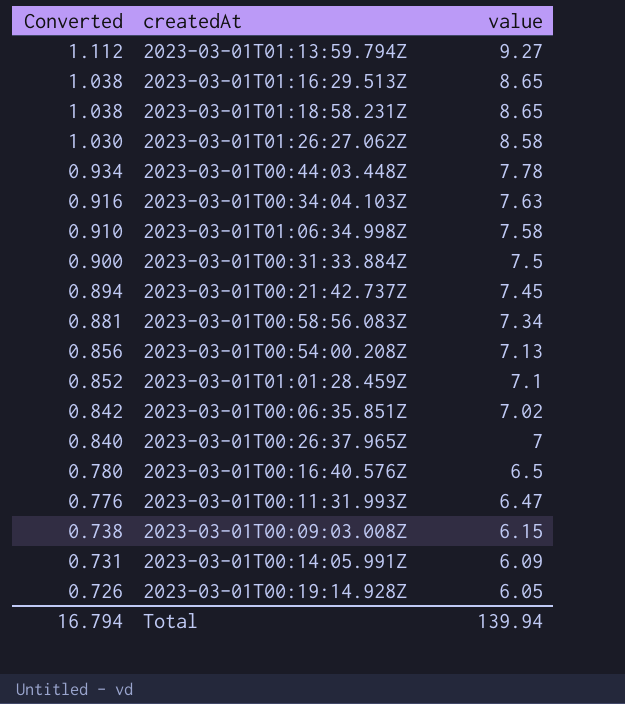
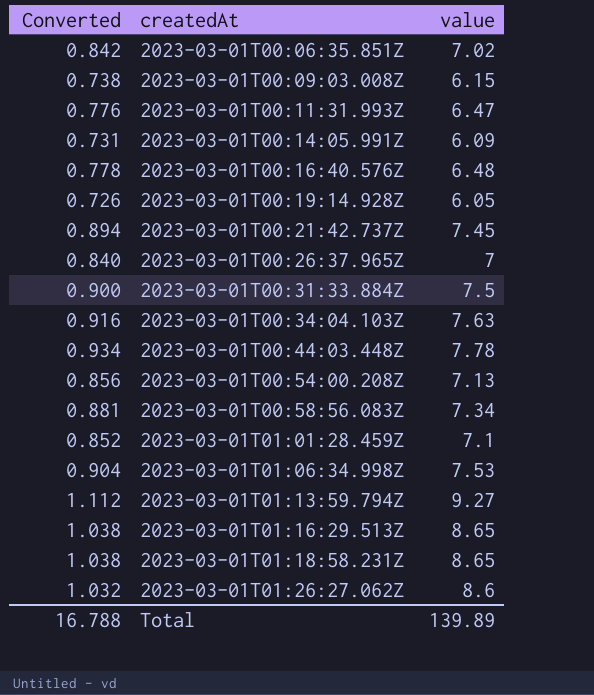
row order: Converted descending -> createdAt ascending
2023-03-01T00:16:40.576Z | Converted: 0.780 -> 0.778
2023-03-01T00:16:40.576Z | value: 6.5 -> 6.48
2023-03-01T01:06:34.998Z | Converted: 0.910 -> 0.904
2023-03-01T01:06:34.998Z | value: 7.58 -> 7.53
2023-03-01T01:26:27.062Z | Converted: 1.030 -> 1.032
2023-03-01T01:26:27.062Z | value: 8.58 -> 8.6
Total | Converted: 16.794 -> 16.788
Total | value: 139.94 -> 139.89

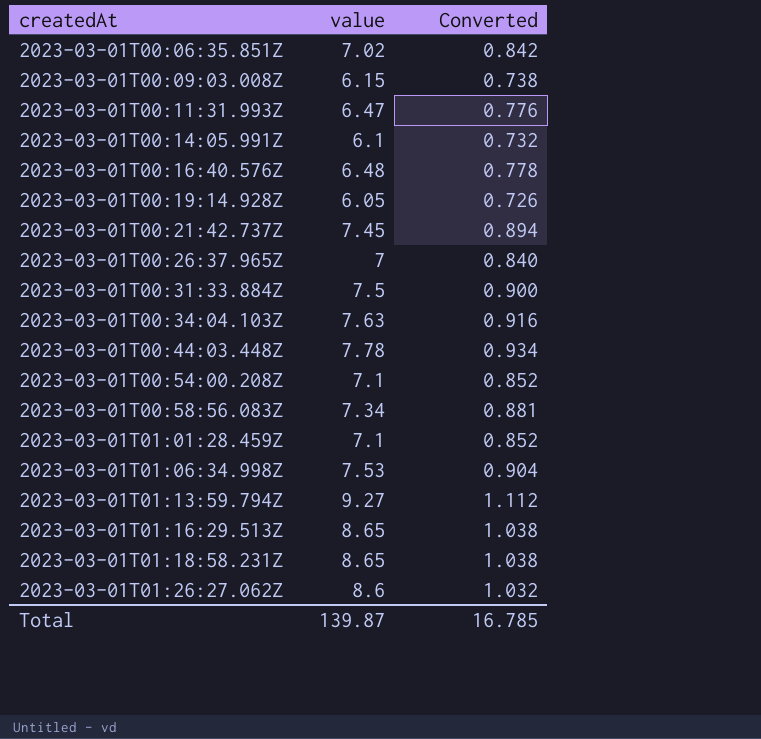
column Converted | position: 1 -> 3
2023-03-01T00:14:05.991Z | value: 6.09 -> 6.1
2023-03-01T00:14:05.991Z | Converted: 0.731 -> 0.732
2023-03-01T00:54:00.208Z | value: 7.13 -> 7.1
2023-03-01T00:54:00.208Z | Converted: 0.856 -> 0.852
Total | value: 139.89 -> 139.87
Total | Converted: 16.788 -> 16.785

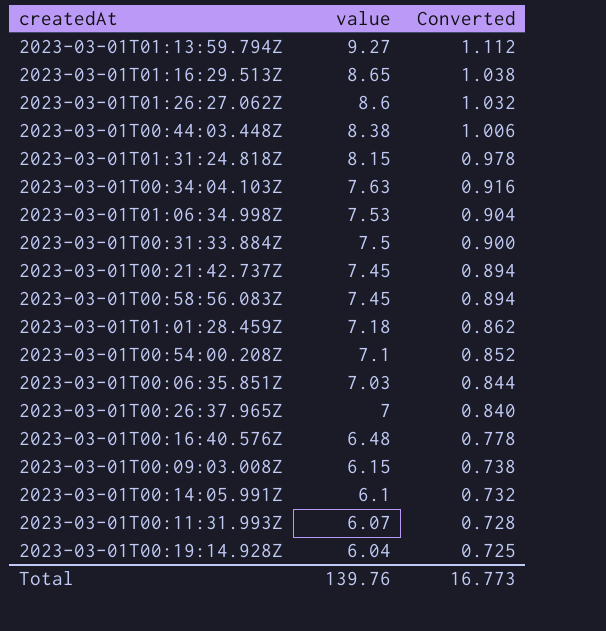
row order: createdAt ascending -> value descending
row 2023-03-01T01:18:58.231Z: 8.65 | 1.038 -> none
2023-03-01T00:44:03.448Z | value: 7.78 -> 8.38
2023-03-01T00:44:03.448Z | Converted: 0.934 -> 1.006
row 2023-03-01T01:31:24.818Z: none -> 8.15 | 0.978
2023-03-01T00:58:56.083Z | value: 7.34 -> 7.45
2023-03-01T00:58:56.083Z | Converted: 0.881 -> 0.894
2023-03-01T01:01:28.459Z | value: 7.1 -> 7.18
2023-03-01T01:01:28.459Z | Converted: 0.852 -> 0.862
2023-03-01T00:06:35.851Z | value: 7.02 -> 7.03
2023-03-01T00:06:35.851Z | Converted: 0.842 -> 0.844
2023-03-01T00:11:31.993Z | value: 6.47 -> 6.07
2023-03-01T00:11:31.993Z | Converted: 0.776 -> 0.728
2023-03-01T00:19:14.928Z | value: 6.05 -> 6.04
2023-03-01T00:19:14.928Z | Converted: 0.726 -> 0.725
Total | value: 139.87 -> 139.76
Total | Converted: 16.785 -> 16.773

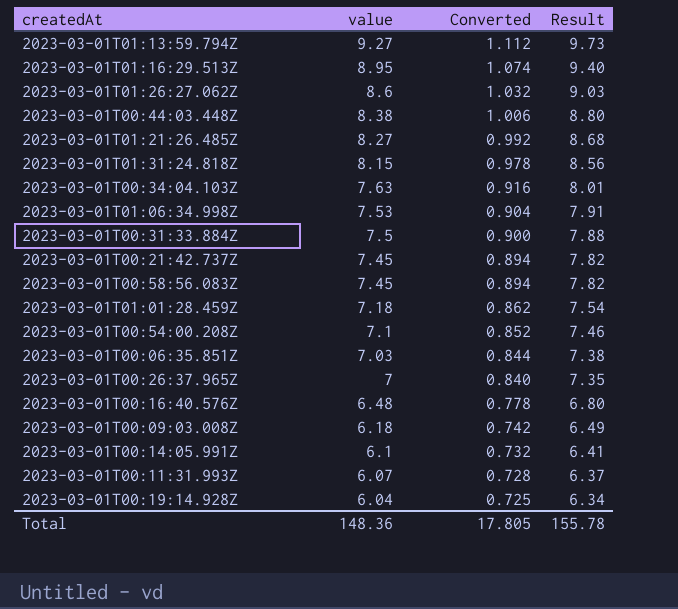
column Result | formula: none -> [value] * 1.05
2023-03-01T01:16:29.513Z | value: 8.65 -> 8.95
2023-03-01T01:16:29.513Z | Converted: 1.038 -> 1.074
row 2023-03-01T01:21:26.485Z: none -> 8.27 | 0.992 | 8.68
2023-03-01T00:09:03.008Z | value: 6.15 -> 6.18
2023-03-01T00:09:03.008Z | Converted: 0.738 -> 0.742
Total | value: 139.76 -> 148.36
Total | Converted: 16.773 -> 17.805

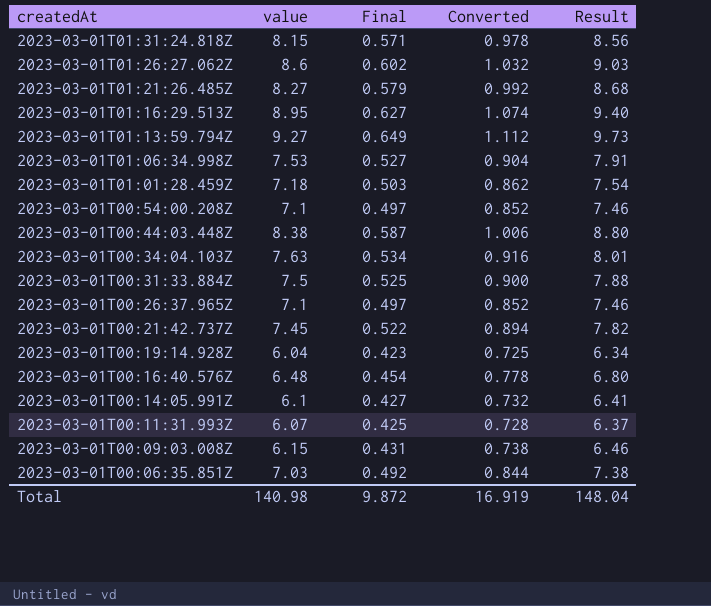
row order: value descending -> createdAt descending
column Final | formula: none -> [value] * 0.07
row 2023-03-01T00:58:56.083Z: 7.45 | 0.894 | 7.82 -> none
2023-03-01T00:26:37.965Z | value: 7 -> 7.1
2023-03-01T00:26:37.965Z | Converted: 0.840 -> 0.852
2023-03-01T00:26:37.965Z | Result: 7.35 -> 7.46
2023-03-01T00:09:03.008Z | value: 6.18 -> 6.15
2023-03-01T00:09:03.008Z | Converted: 0.742 -> 0.738
2023-03-01T00:09:03.008Z | Result: 6.49 -> 6.46
Total | value: 148.36 -> 140.98
Total | Converted: 17.805 -> 16.919
Total | Result: 155.78 -> 148.04

